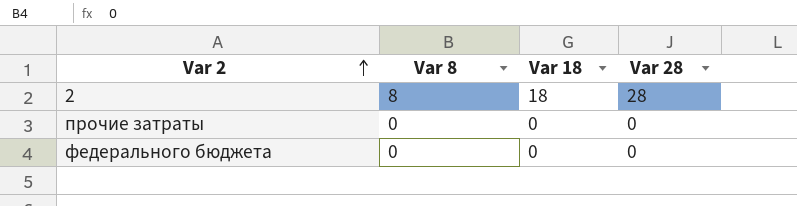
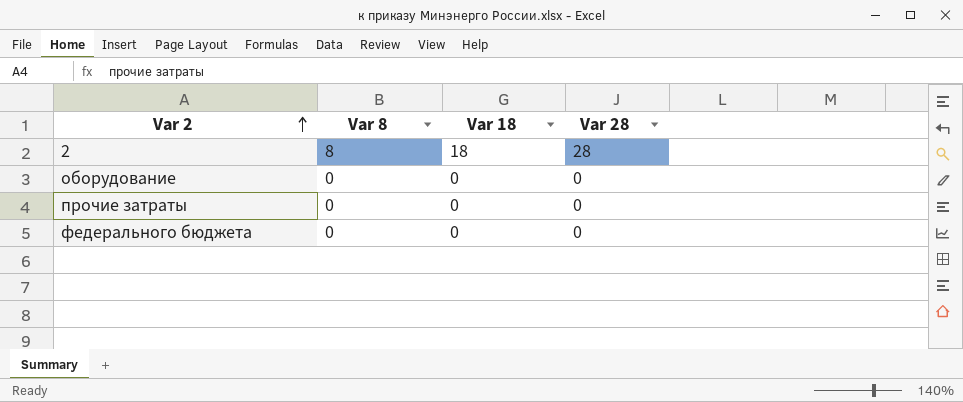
row оборудование: none -> 0 | 0 | 0

